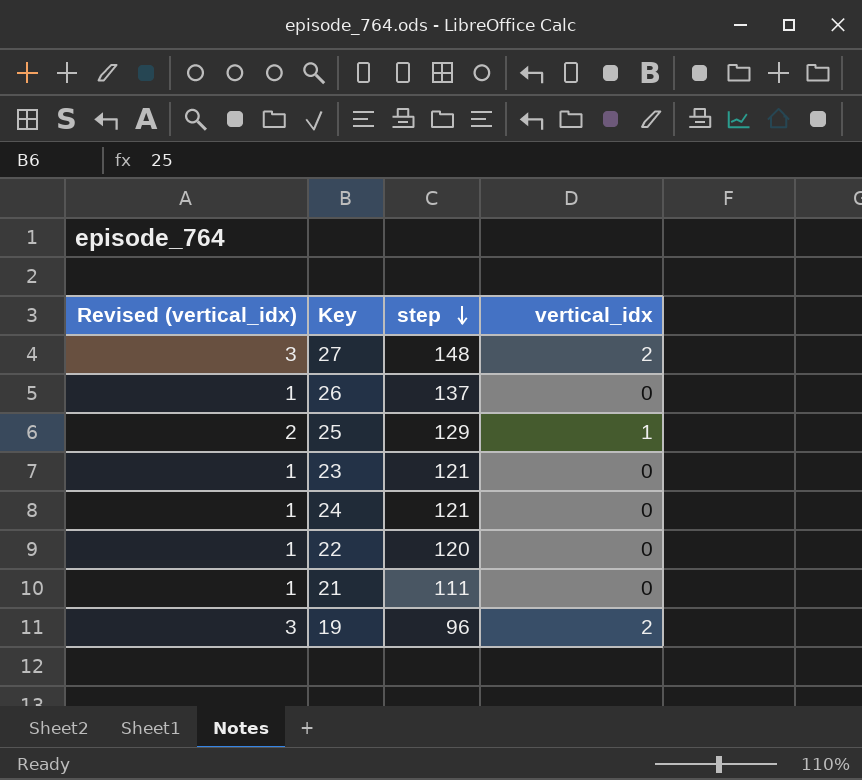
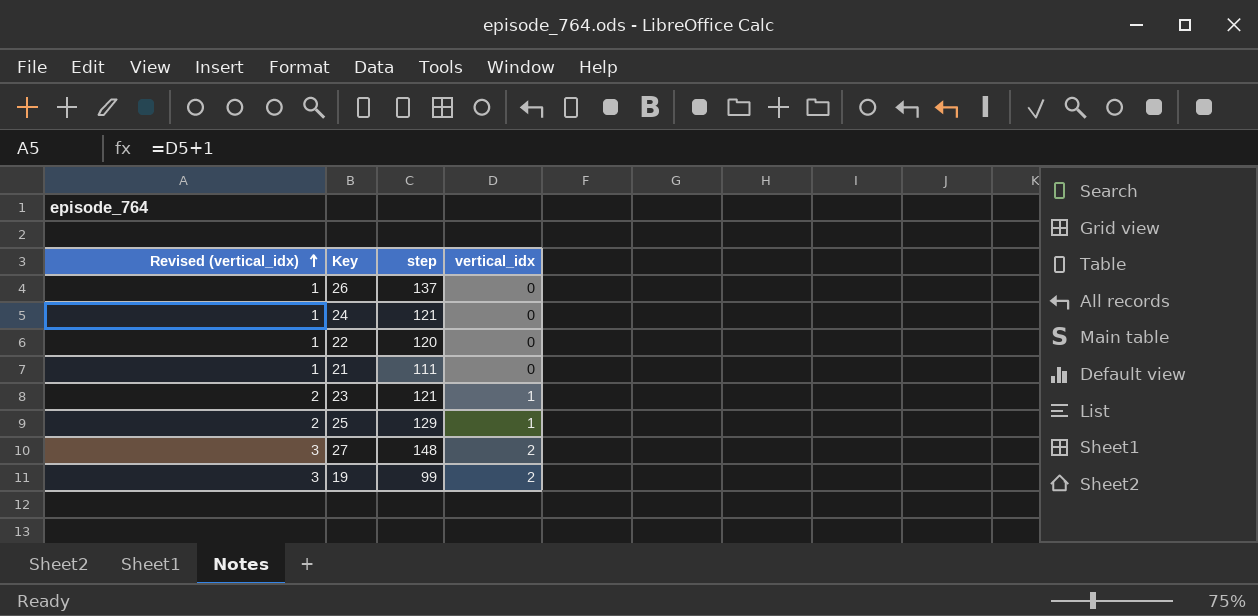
row order: step descending -> Revised (vertical_idx) ascending
23 | Revised (vertical_idx): 1 -> 2
23 | vertical_idx: 0 -> 1
19 | step: 96 -> 99

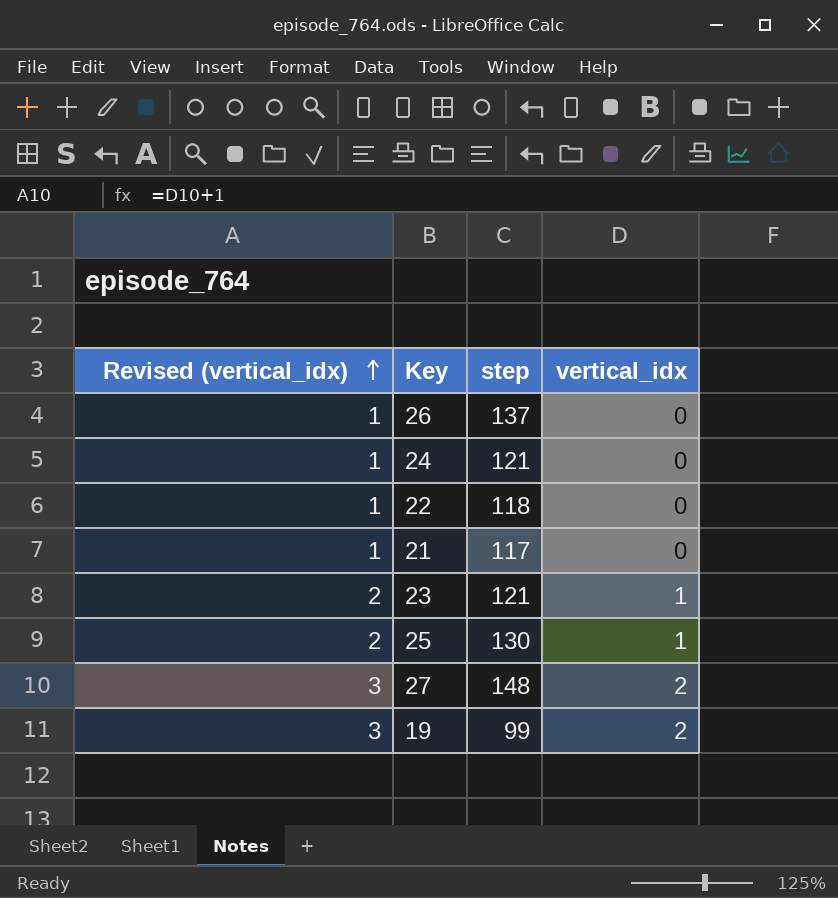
22 | step: 120 -> 118
21 | step: 111 -> 117
25 | step: 129 -> 130

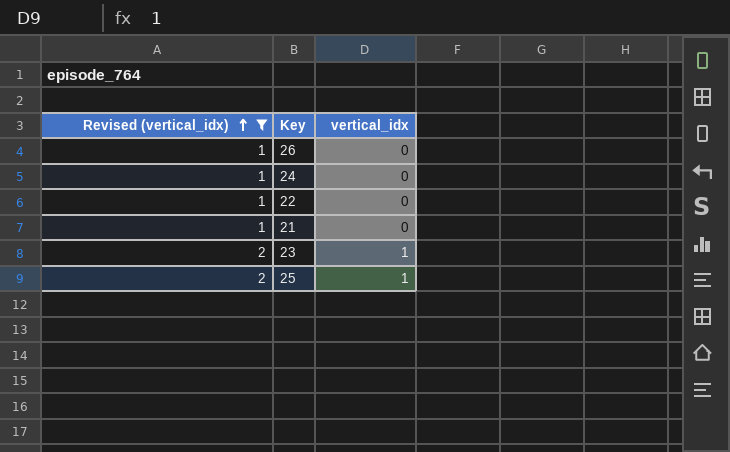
filter: none -> Revised (vertical_idx) != 3
column step | position: 3 -> none

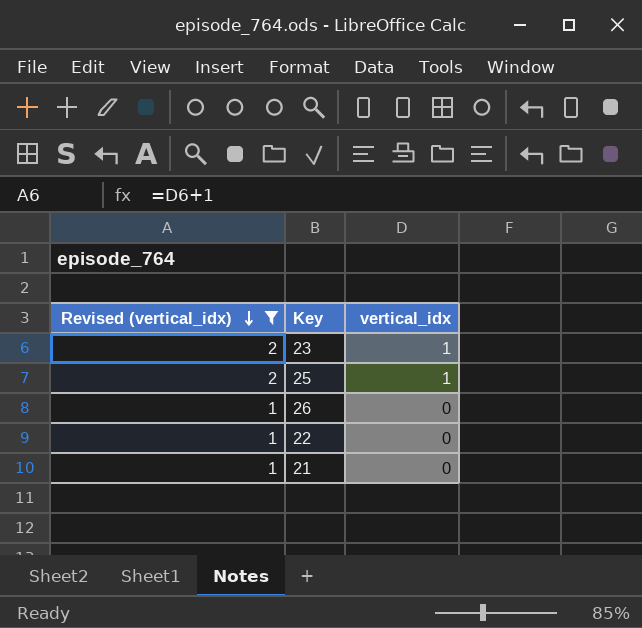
row order: Revised (vertical_idx) ascending -> Revised (vertical_idx) descending
row 24: 1 | 0 -> none

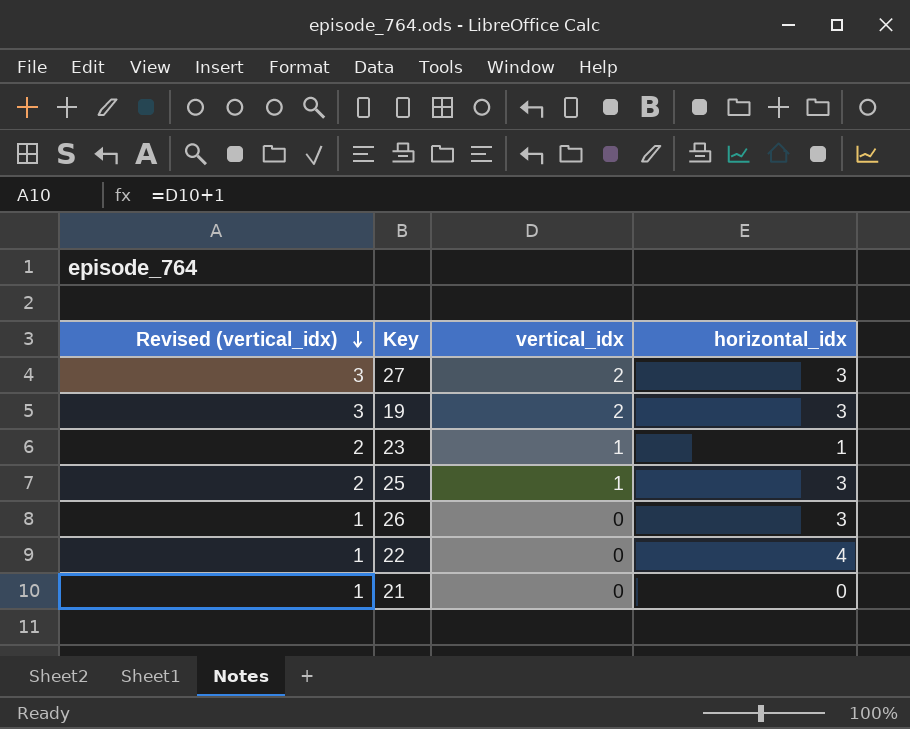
filter: Revised (vertical_idx) != 3 -> none
column horizontal_idx | position: none -> 4

